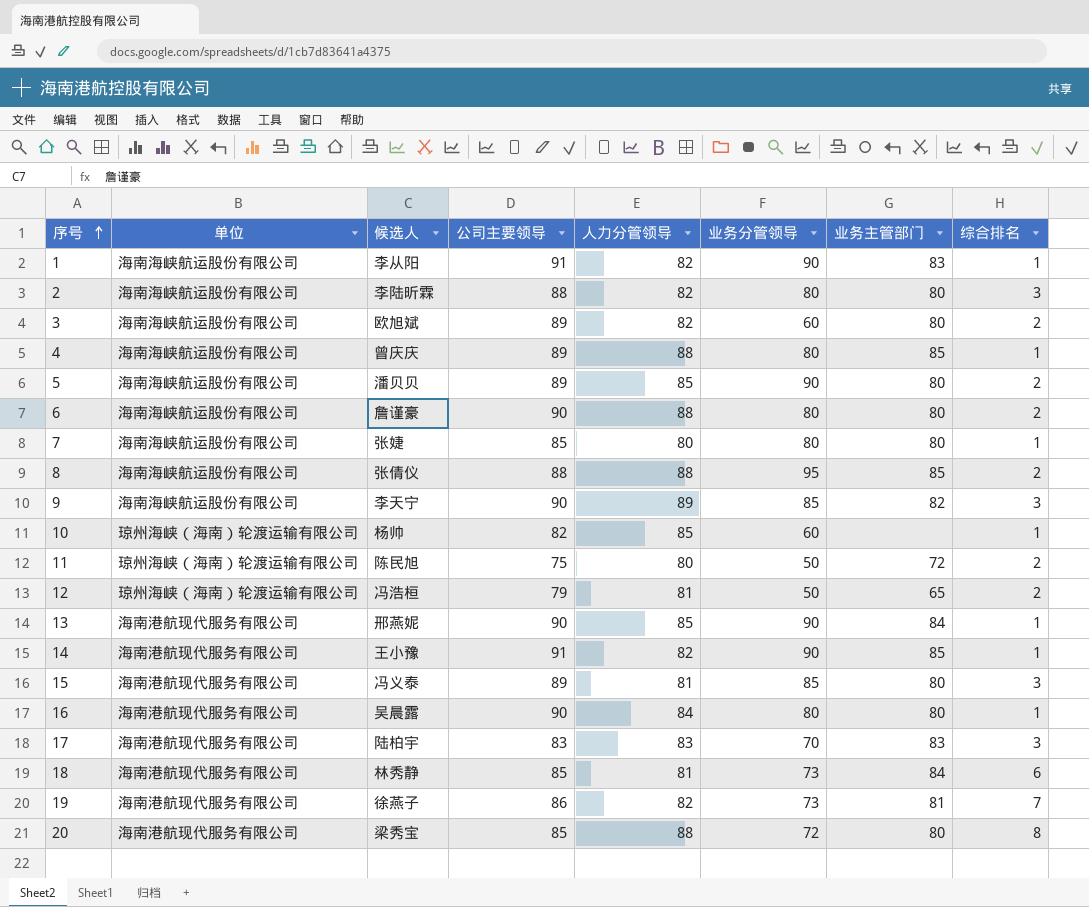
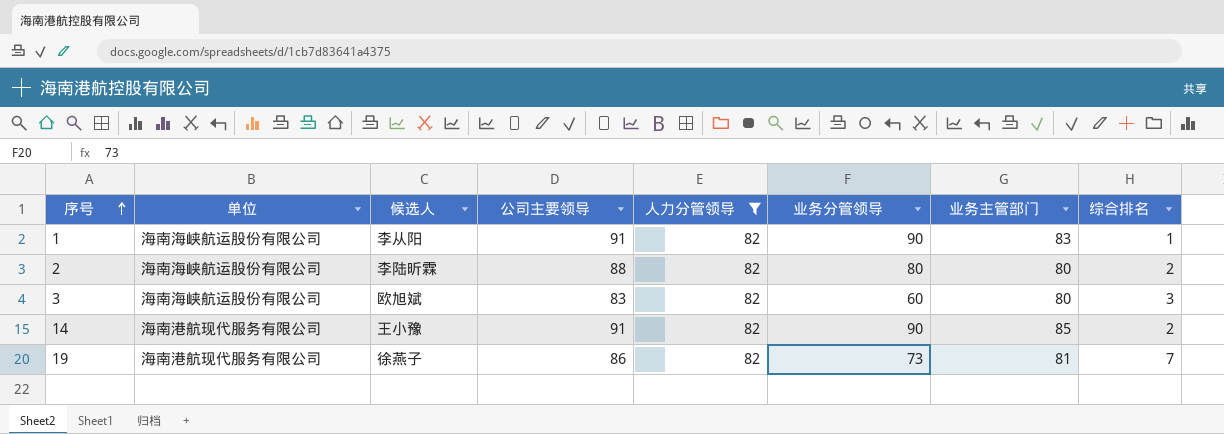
filter: none -> 人力分管领导 = 82
2 | 综合排名: 3 -> 2
3 | 公司主要领导: 89 -> 83
3 | 综合排名: 2 -> 3
14 | 综合排名: 1 -> 2

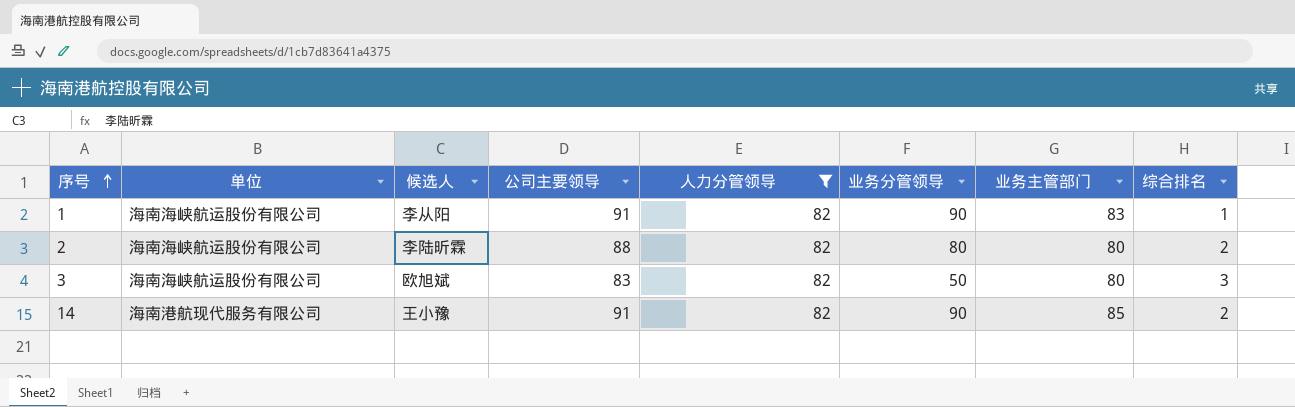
row 19: 海南港航现代服务有限公司 | 徐燕子 | 86 | 82 | 73 | 81 | 7 -> none
3 | 业务分管领导: 60 -> 50

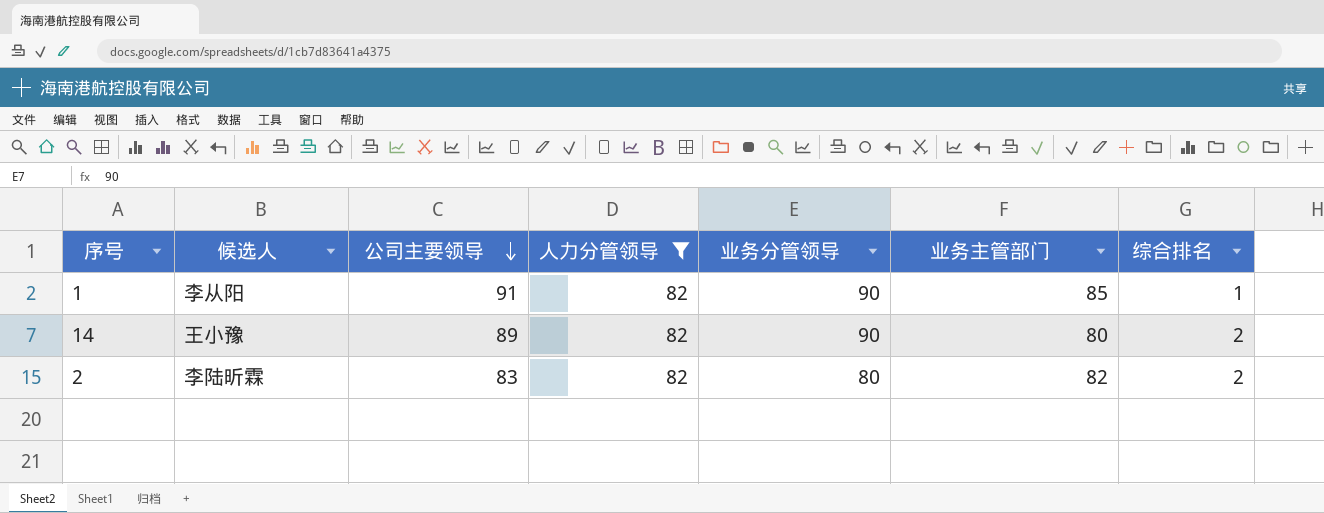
row order: 序号 ascending -> 公司主要领导 descending
column 单位 | position: 2 -> none
row 3: 海南海峡航运股份有限公司 | 欧旭斌 | 83 | 82 | 50 | 80 | 3 -> none
1 | 业务主管部门: 83 -> 85
14 | 公司主要领导: 91 -> 89
14 | 业务主管部门: 85 -> 80
2 | 公司主要领导: 88 -> 83
2 | 业务主管部门: 80 -> 82

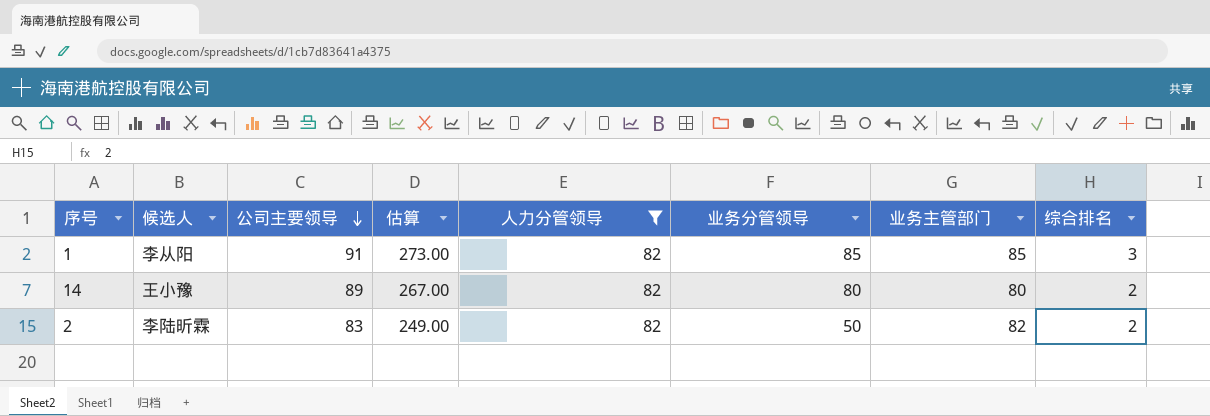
column 估算 | formula: none -> [公司主要领导] * 3
1 | 业务分管领导: 90 -> 85
1 | 综合排名: 1 -> 3
14 | 业务分管领导: 90 -> 80
2 | 业务分管领导: 80 -> 50

